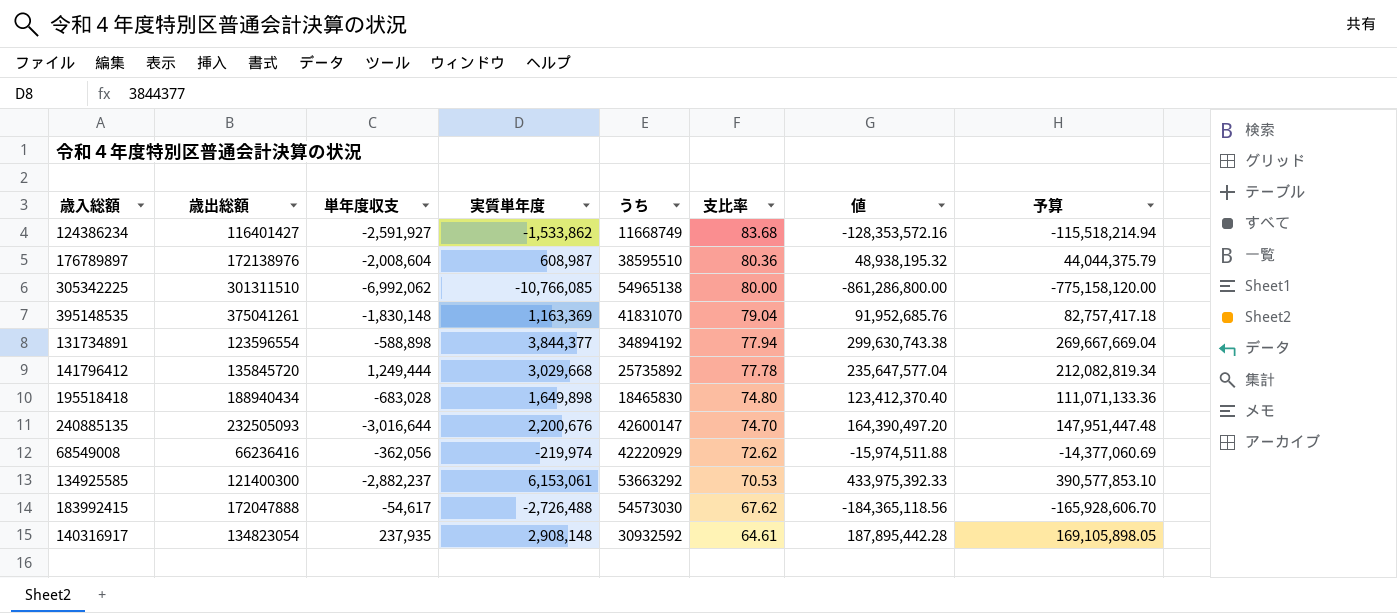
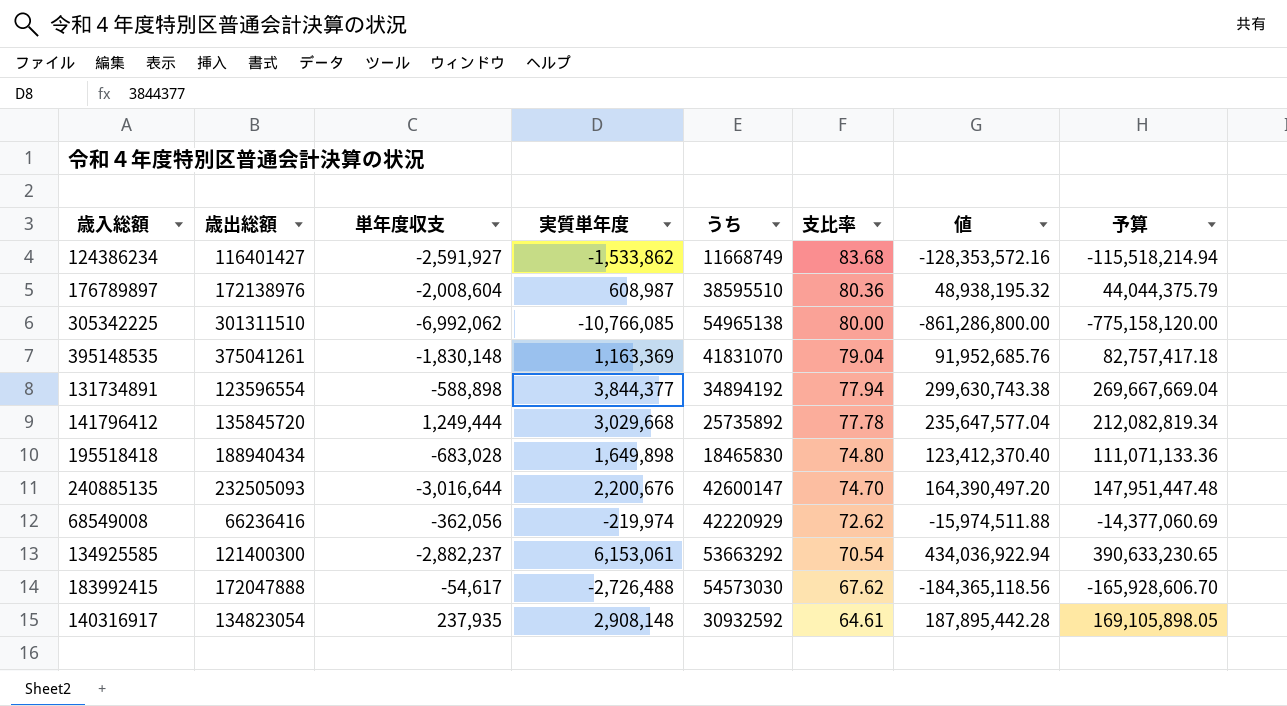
134925585 | 支比率: 70.53 -> 70.54
134925585 | 値: 433,975,392.33 -> 434,036,922.94
134925585 | 予算: 390,577,853.10 -> 390,633,230.65

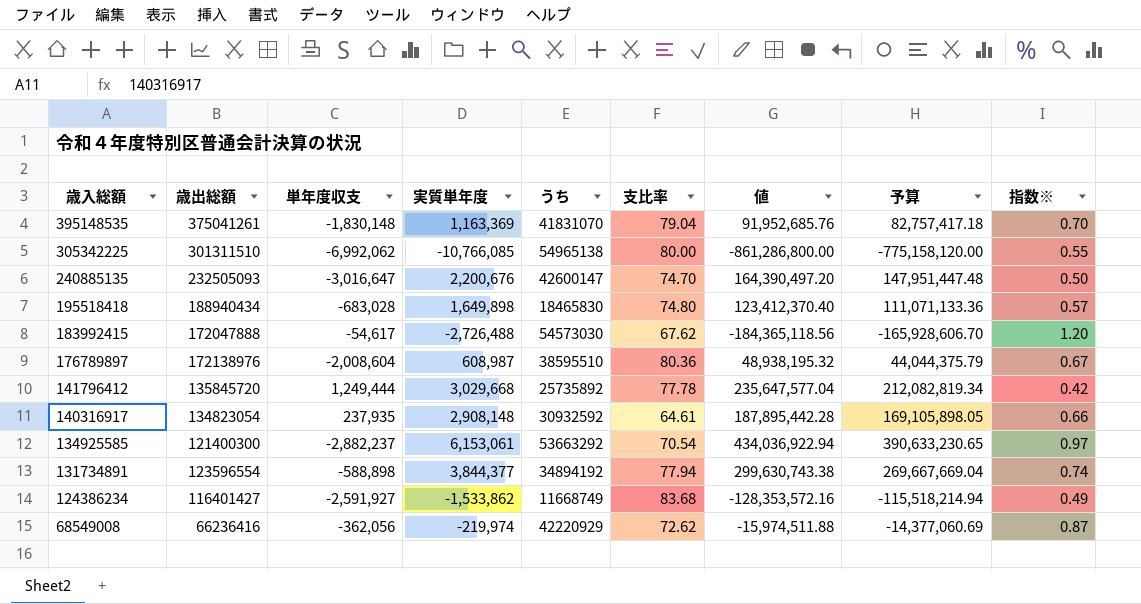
row order: 支比率 descending -> 歳入総額 descending
column 指数※ | position: none -> 9
240885135 | 単年度収支: -3,016,644 -> -3,016,647

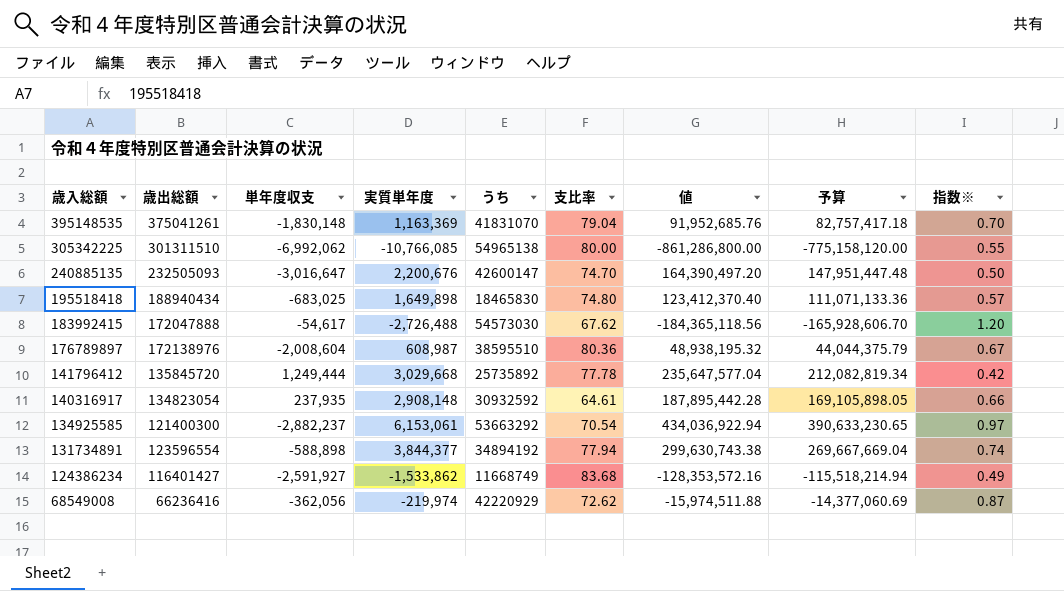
195518418 | 単年度収支: -683,028 -> -683,025

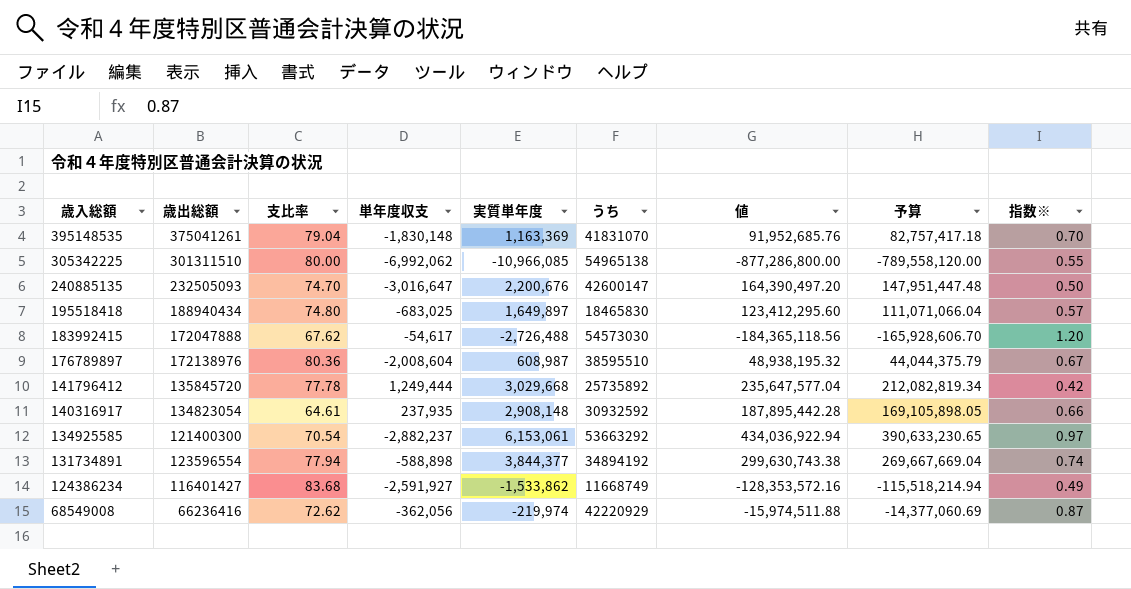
column 支比率 | position: 6 -> 3
305342225 | 実質単年度: -10,766,085 -> -10,966,085
305342225 | 値: -861,286,800.00 -> -877,286,800.00
305342225 | 予算: -775,158,120.00 -> -789,558,120.00
195518418 | 実質単年度: 1,649,898 -> 1,649,897
195518418 | 値: 123,412,370.40 -> 123,412,295.60
195518418 | 予算: 111,071,133.36 -> 111,071,066.04

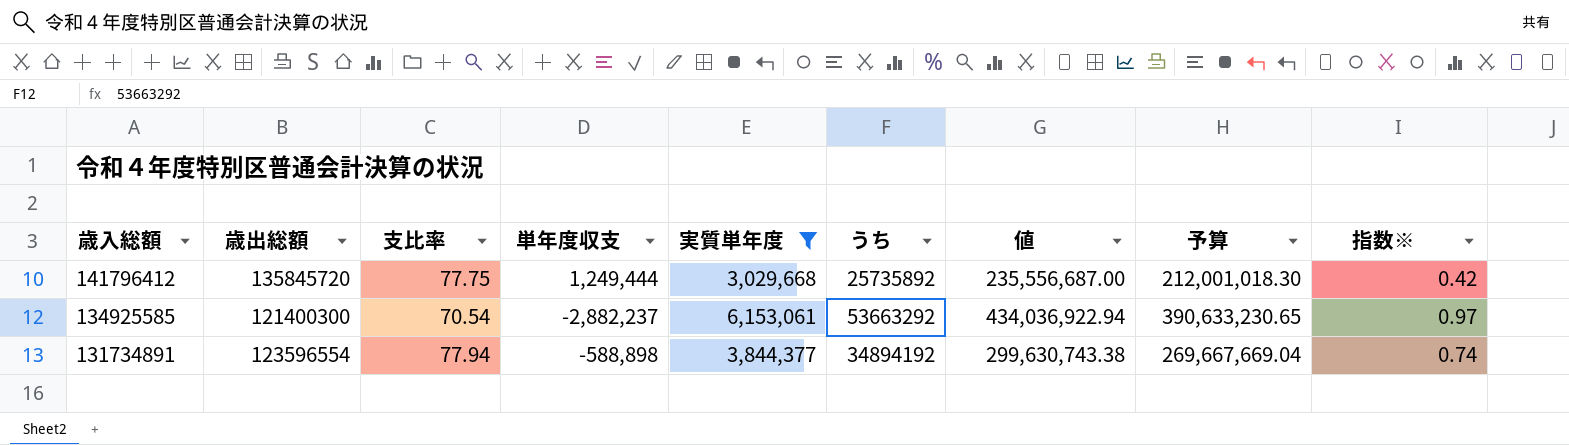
filter: none -> 実質単年度 >= 3,029,668
141796412 | 支比率: 77.78 -> 77.75
141796412 | 値: 235,647,577.04 -> 235,556,687.00
141796412 | 予算: 212,082,819.34 -> 212,001,018.30

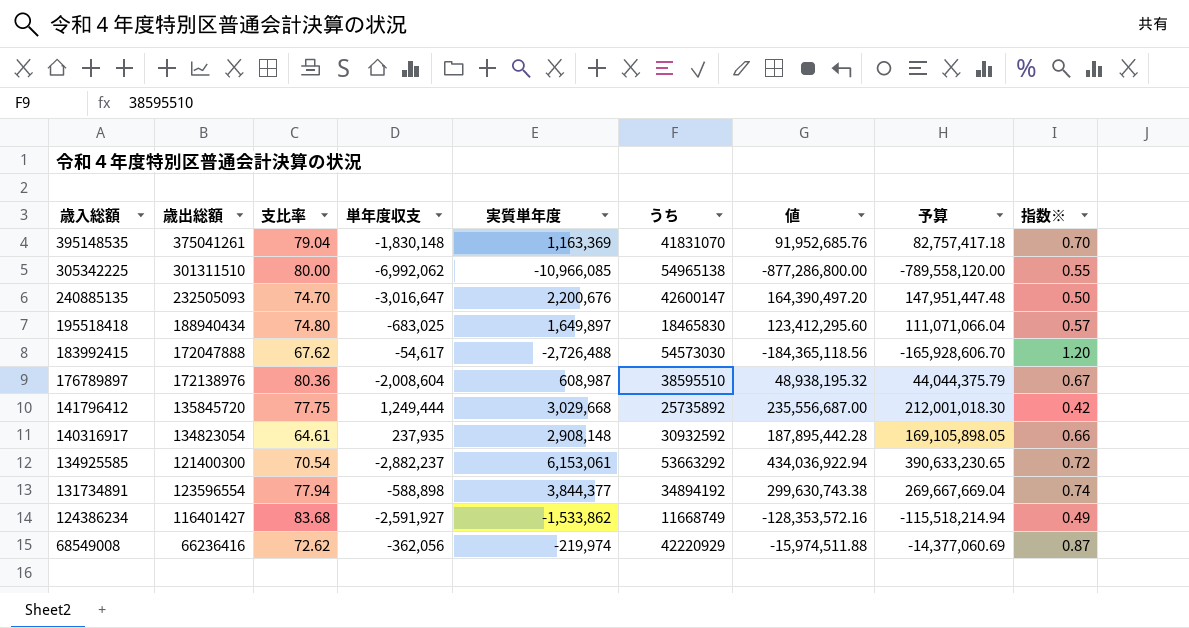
filter: 実質単年度 >= 3,029,668 -> none
134925585 | 指数※: 0.97 -> 0.72

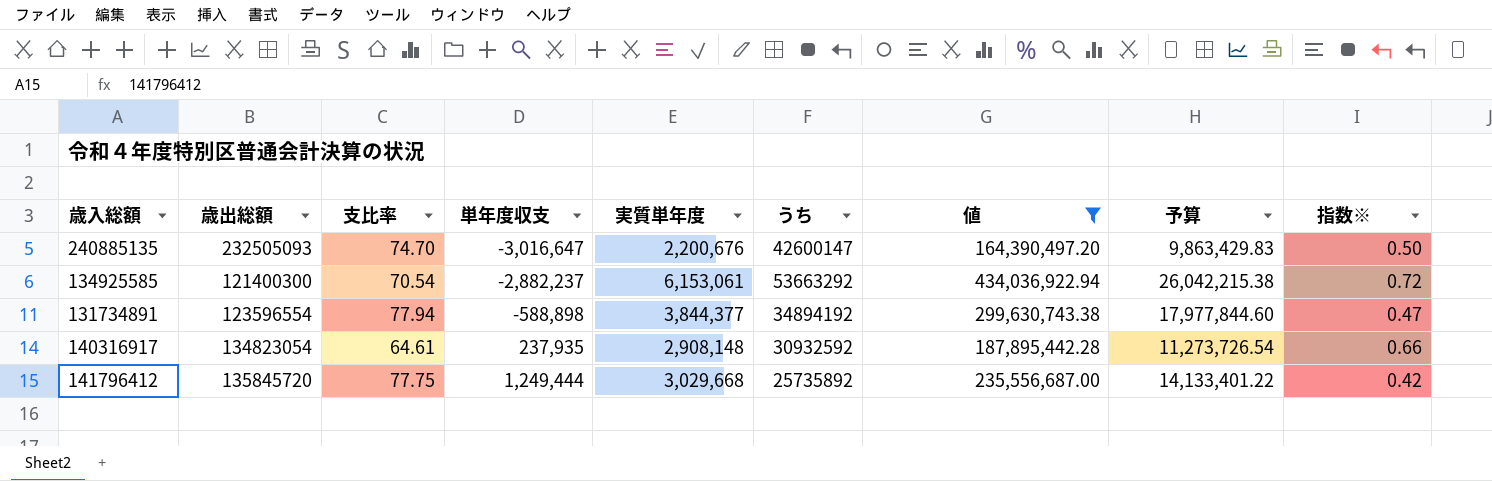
filter: none -> 値 >= 164,390,497.20
row order: 歳入総額 descending -> 単年度収支 ascending
column 予算 | formula: [値] * 0.9 -> [値] * 0.06
131734891 | 指数※: 0.74 -> 0.47

